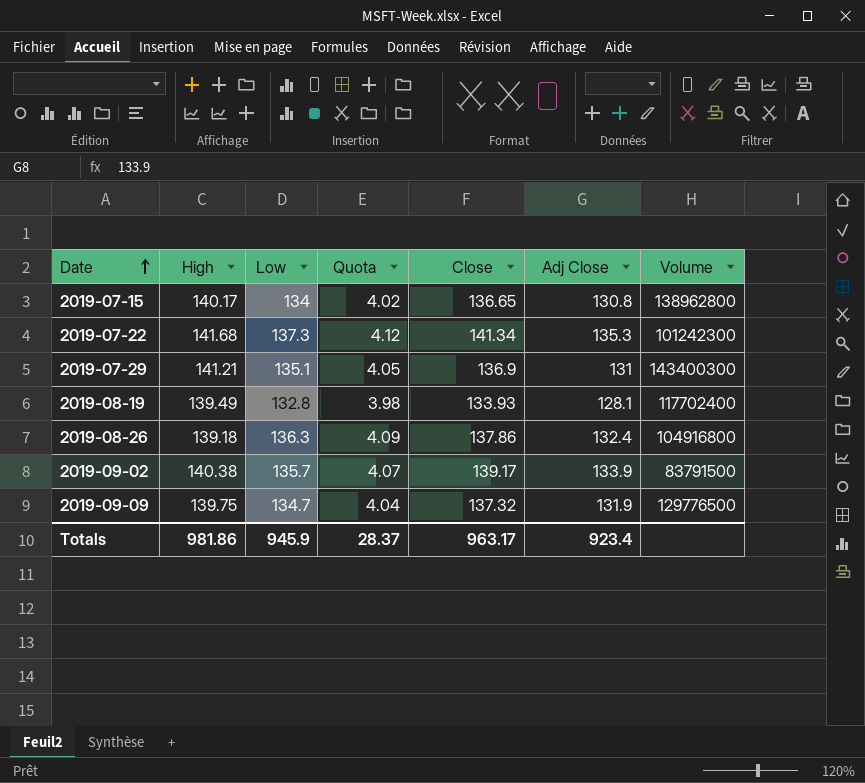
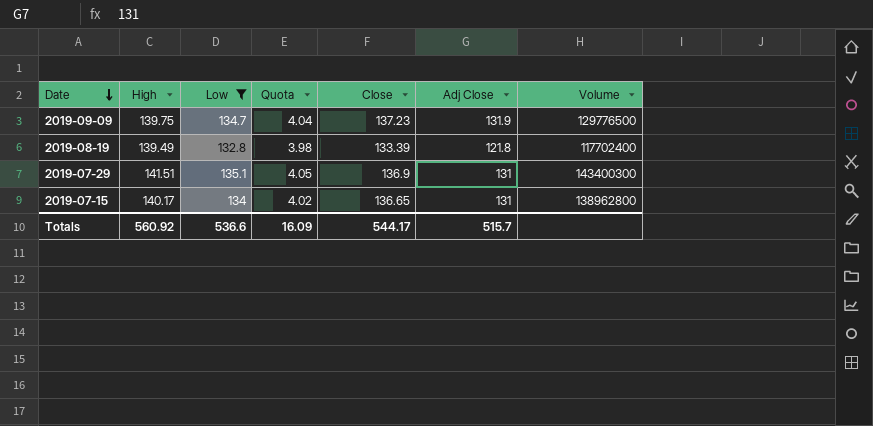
filter: none -> Low <= 135.1
row order: Date ascending -> Date descending
2019-09-09 | Close: 137.32 -> 137.23
2019-08-19 | Close: 133.93 -> 133.39
2019-08-19 | Adj Close: 128.1 -> 121.8
2019-07-29 | High: 141.21 -> 141.51
2019-07-15 | Adj Close: 130.8 -> 131
Totals | High: 981.86 -> 560.92
Totals | Low: 945.9 -> 536.6
Totals | Quota: 28.37 -> 16.09
Totals | Close: 963.17 -> 544.17
Totals | Adj Close: 923.4 -> 515.7

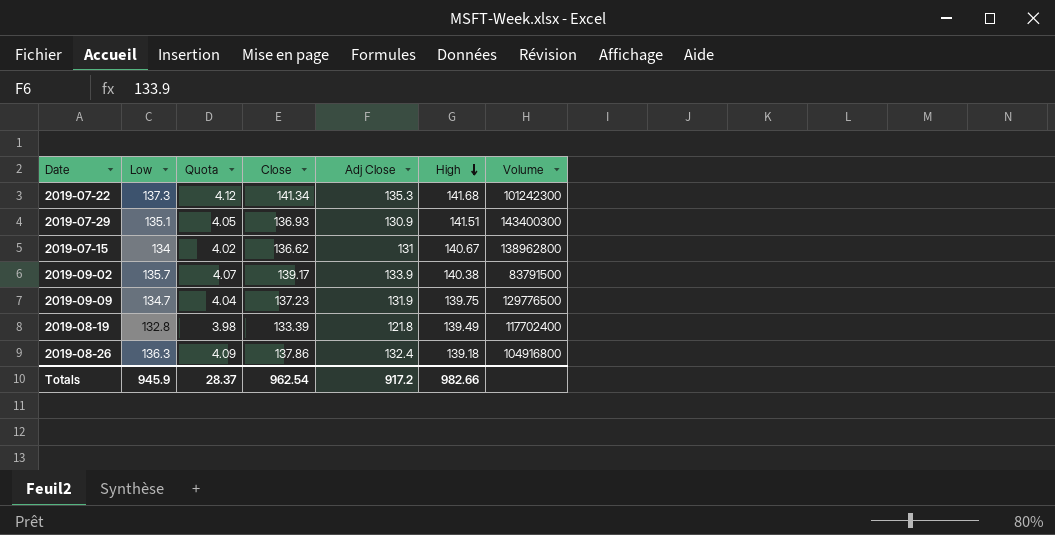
filter: Low <= 135.1 -> none
row order: Date descending -> High descending
column High | position: 2 -> 6
2019-07-29 | Close: 136.9 -> 136.93
2019-07-29 | Adj Close: 131 -> 130.9
2019-07-15 | Close: 136.65 -> 136.62
2019-07-15 | High: 140.17 -> 140.67
Totals | Low: 536.6 -> 945.9
Totals | Quota: 16.09 -> 28.37
Totals | Close: 544.17 -> 962.54
Totals | Adj Close: 515.7 -> 917.2
Totals | High: 560.92 -> 982.66

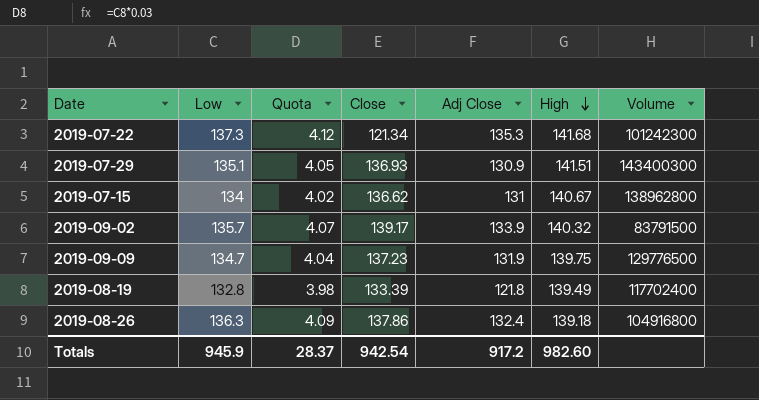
2019-07-22 | Close: 141.34 -> 121.34
2019-09-02 | High: 140.38 -> 140.32
Totals | Close: 962.54 -> 942.54
Totals | High: 982.66 -> 982.60

